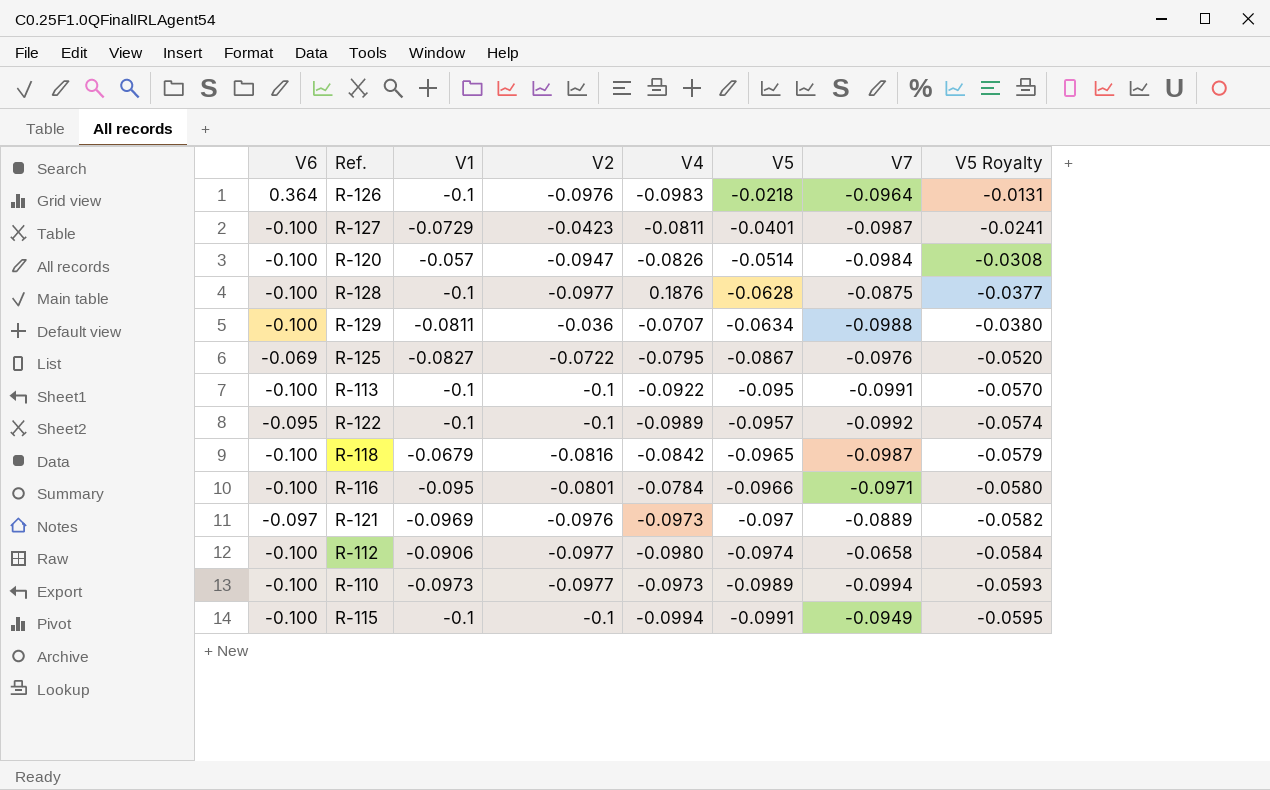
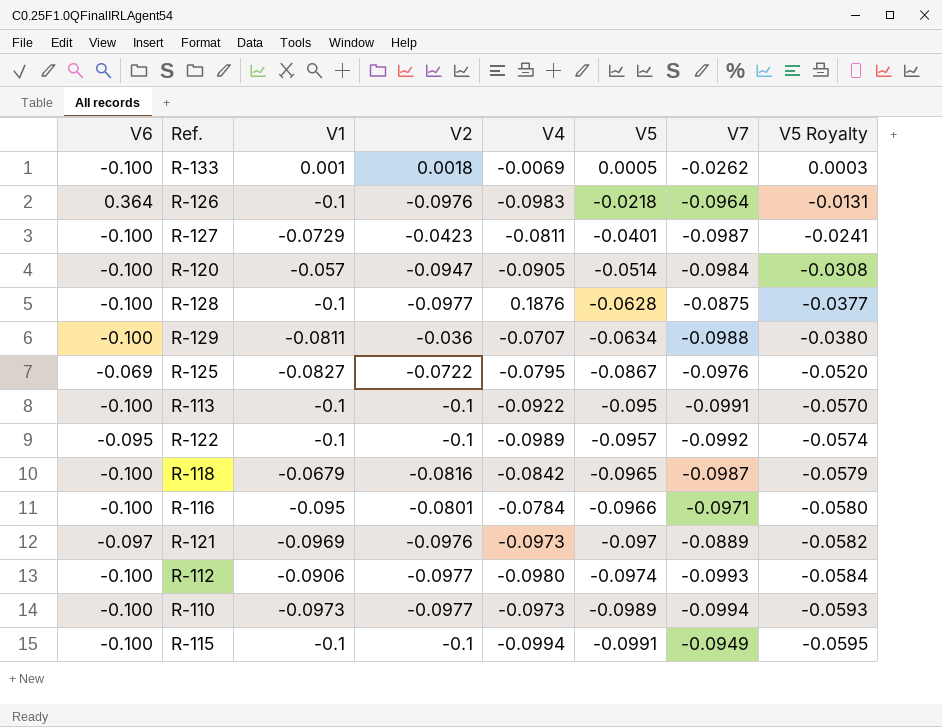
row R-133: none -> -0.100 | 0.001 | 0.0018 | -0.0069 | 0.0005 | -0.0262 | 0.0003
R-120 | V4: -0.0826 -> -0.0905
R-112 | V7: -0.0658 -> -0.0993

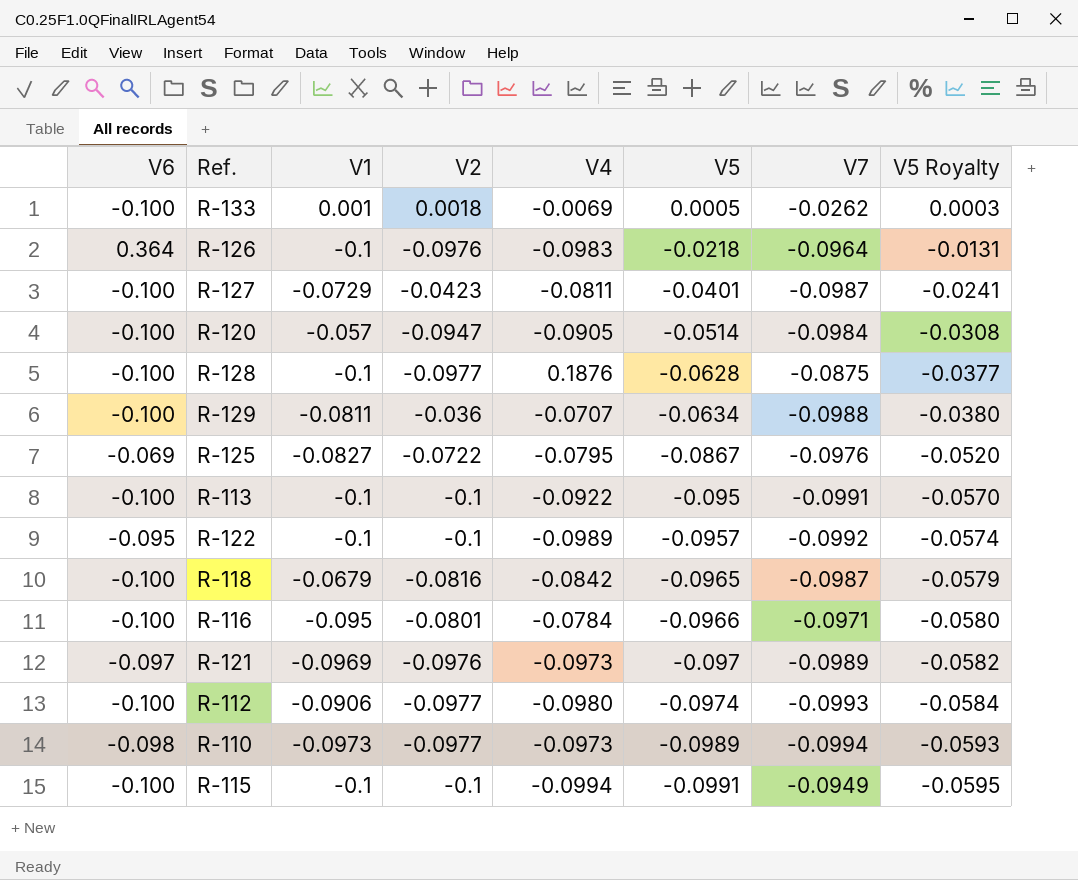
R-121 | V7: -0.0889 -> -0.0989
R-110 | V6: -0.100 -> -0.098

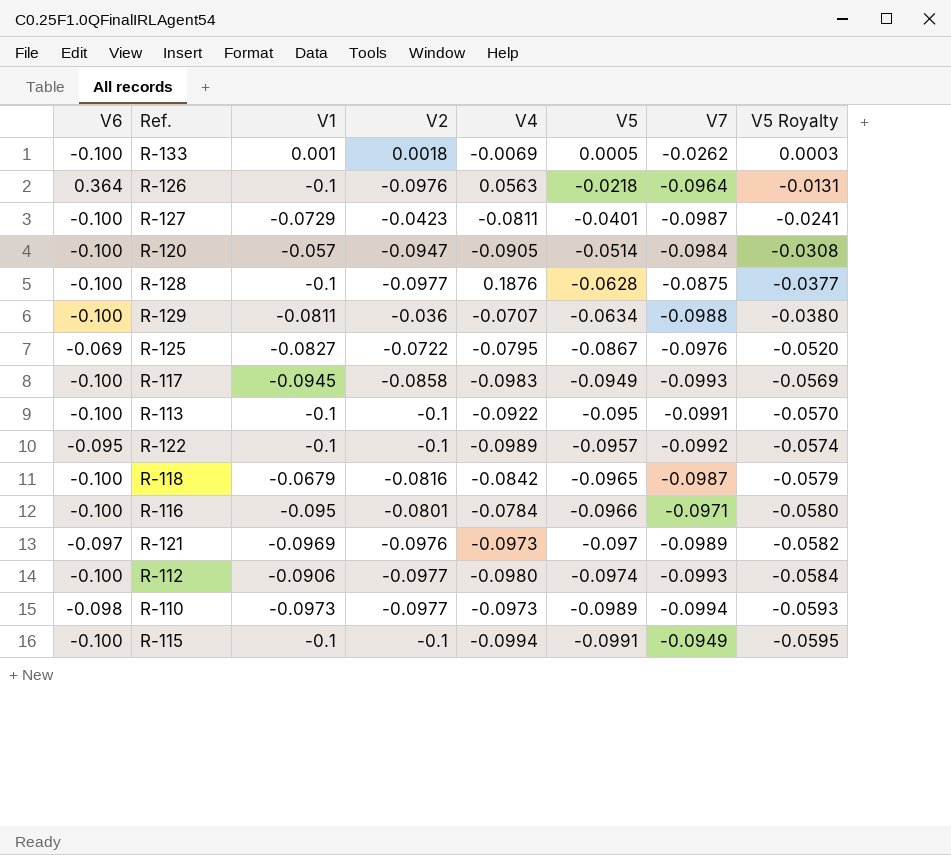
R-126 | V4: -0.0983 -> 0.0563
row R-117: none -> -0.100 | -0.0945 | -0.0858 | -0.0983 | -0.0949 | -0.0993 | -0.0569

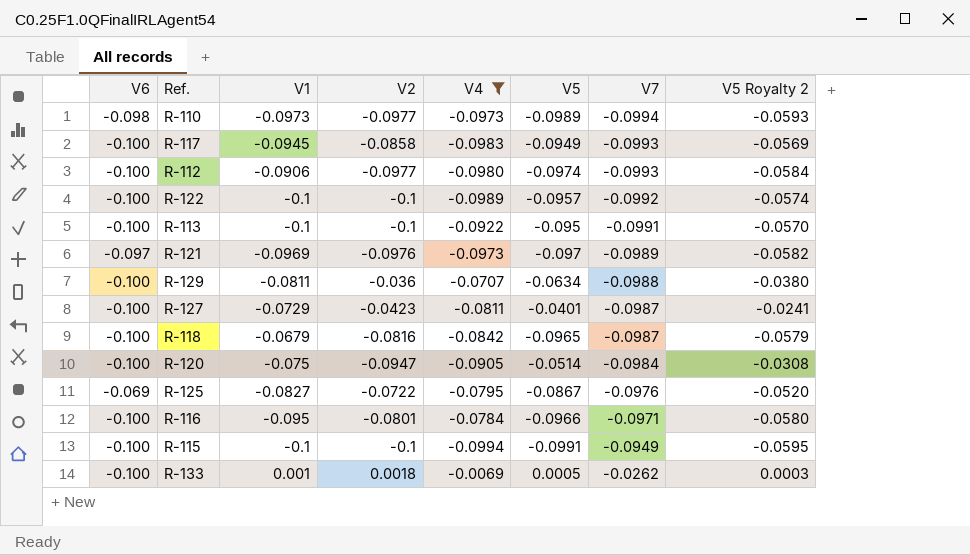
filter: none -> V4 <= -0.0069
row order: V5 descending -> V7 ascending
column name: V5 Royalty -> V5 Royalty 2
R-122 | V6: -0.095 -> -0.100
R-120 | V1: -0.057 -> -0.075

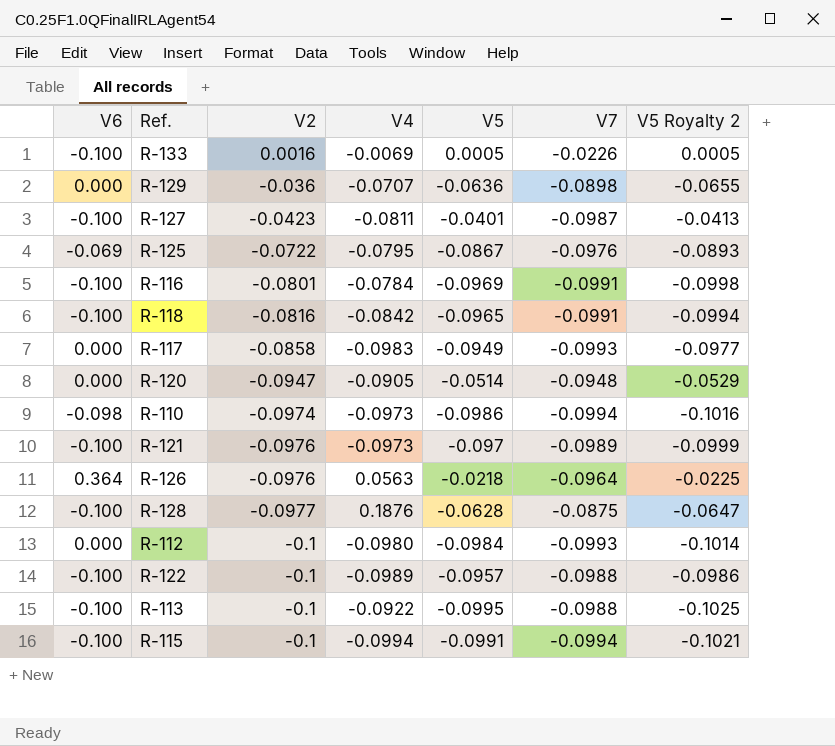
filter: V4 <= -0.0069 -> none
row order: V7 ascending -> V2 descending
column V1 | position: 3 -> none
column V5 Royalty 2 | formula: [V5] * 0.6 -> [V5] * 1.03
R-133 | V2: 0.0018 -> 0.0016
R-133 | V7: -0.0262 -> -0.0226
R-129 | V6: -0.100 -> 0.000
R-129 | V5: -0.0634 -> -0.0636
R-129 | V7: -0.0988 -> -0.0898
R-116 | V5: -0.0966 -> -0.0969
R-116 | V7: -0.0971 -> -0.0991
R-118 | V7: -0.0987 -> -0.0991
R-117 | V6: -0.100 -> 0.000
R-120 | V6: -0.100 -> 0.000
R-120 | V7: -0.0984 -> -0.0948
R-110 | V2: -0.0977 -> -0.0974
R-110 | V5: -0.0989 -> -0.0986
R-121 | V6: -0.097 -> -0.100
R-112 | V6: -0.100 -> 0.000
R-112 | V2: -0.0977 -> -0.1
R-112 | V5: -0.0974 -> -0.0984
R-122 | V7: -0.0992 -> -0.0988
R-113 | V5: -0.095 -> -0.0995
R-113 | V7: -0.0991 -> -0.0988
R-115 | V7: -0.0949 -> -0.0994

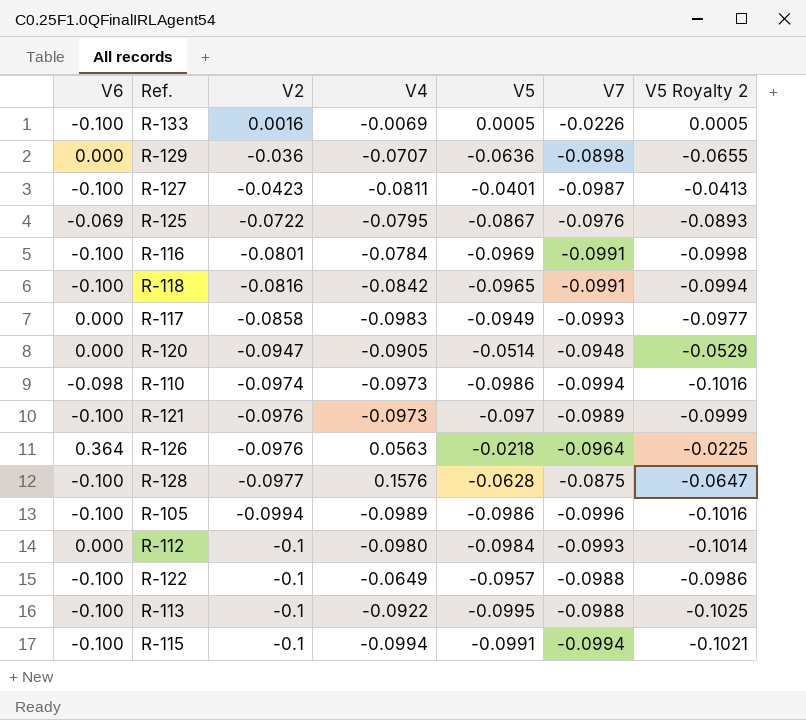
R-128 | V4: 0.1876 -> 0.1576
row R-105: none -> -0.100 | -0.0994 | -0.0989 | -0.0986 | -0.0996 | -0.1016
R-122 | V4: -0.0989 -> -0.0649

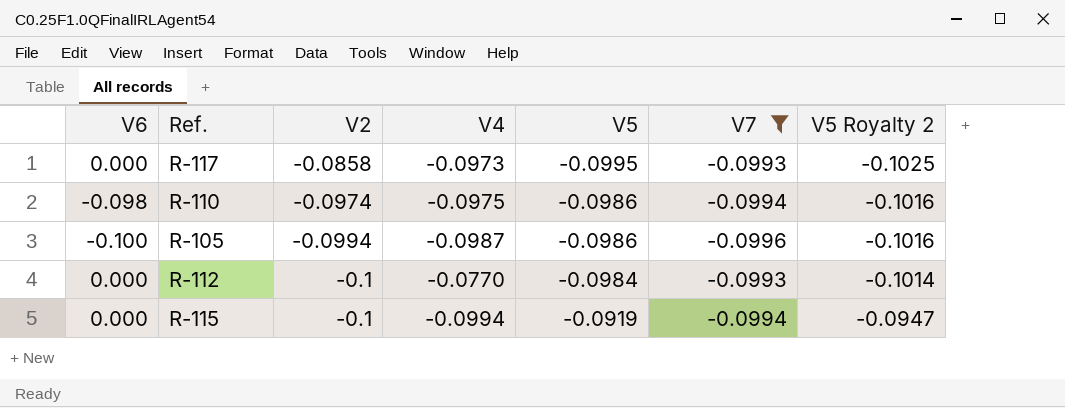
filter: none -> V7 <= -0.0993
R-117 | V4: -0.0983 -> -0.0973
R-117 | V5: -0.0949 -> -0.0995
R-117 | V5 Royalty 2: -0.0977 -> -0.1025
R-110 | V4: -0.0973 -> -0.0975
R-105 | V4: -0.0989 -> -0.0987
R-112 | V4: -0.0980 -> -0.0770
R-115 | V6: -0.100 -> 0.000
R-115 | V5: -0.0991 -> -0.0919
R-115 | V5 Royalty 2: -0.1021 -> -0.0947

